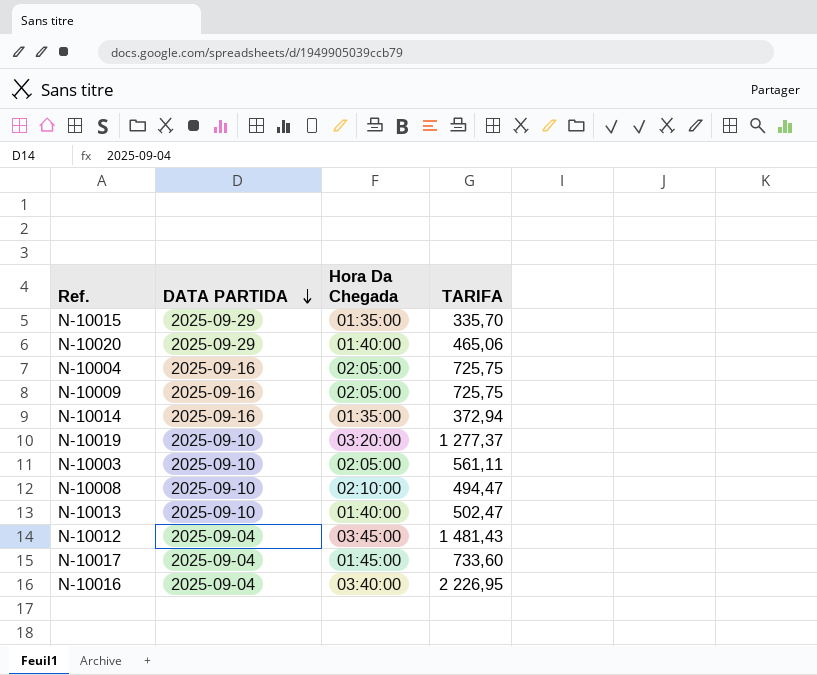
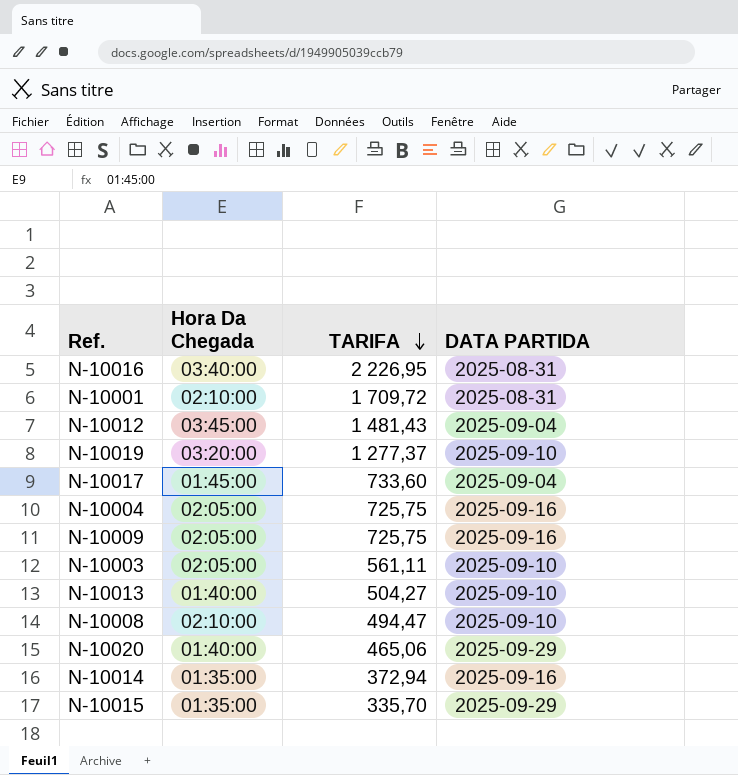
row order: DATA PARTIDA descending -> TARIFA descending
column DATA PARTIDA | position: 2 -> 4
N-10016 | DATA PARTIDA: 2025-09-04 -> 2025-08-31
row N-10001: none -> 02:10:00 | 1 709,72 | 2025-08-31
N-10013 | TARIFA: 502,47 -> 504,27

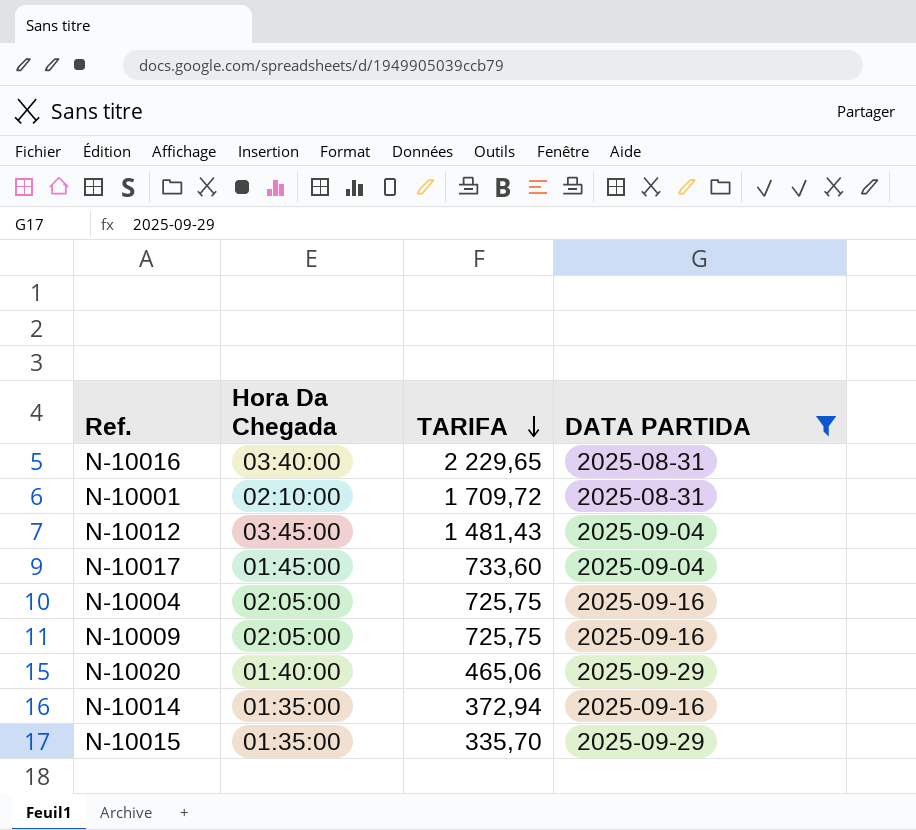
filter: none -> DATA PARTIDA != 2025-09-10
N-10016 | TARIFA: 2 226,95 -> 2 229,65

